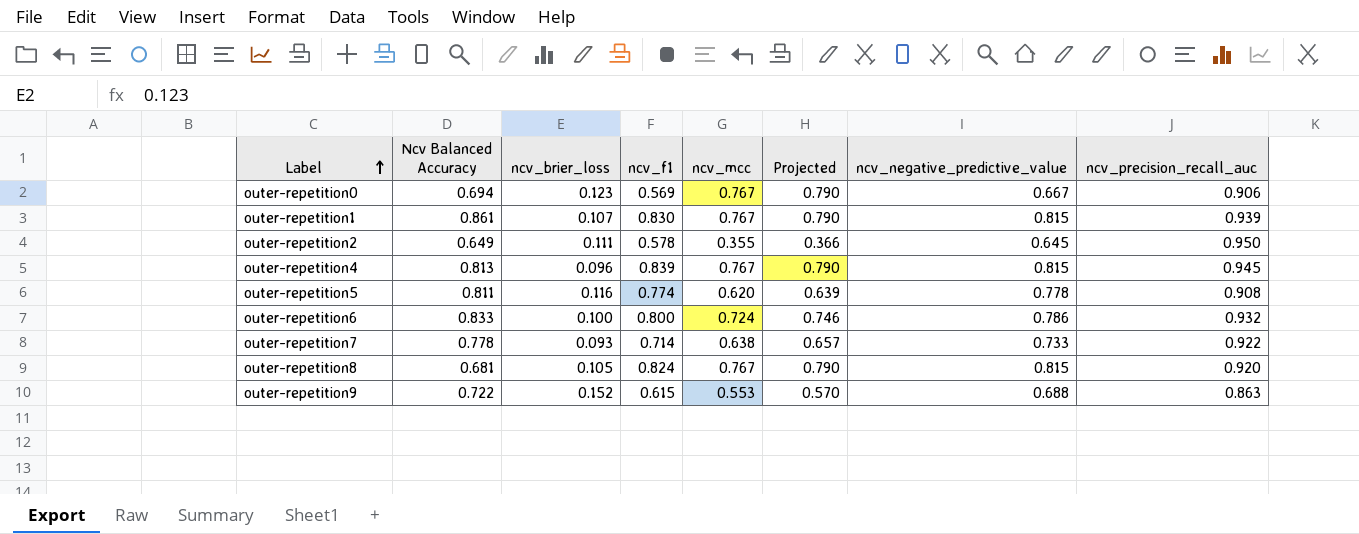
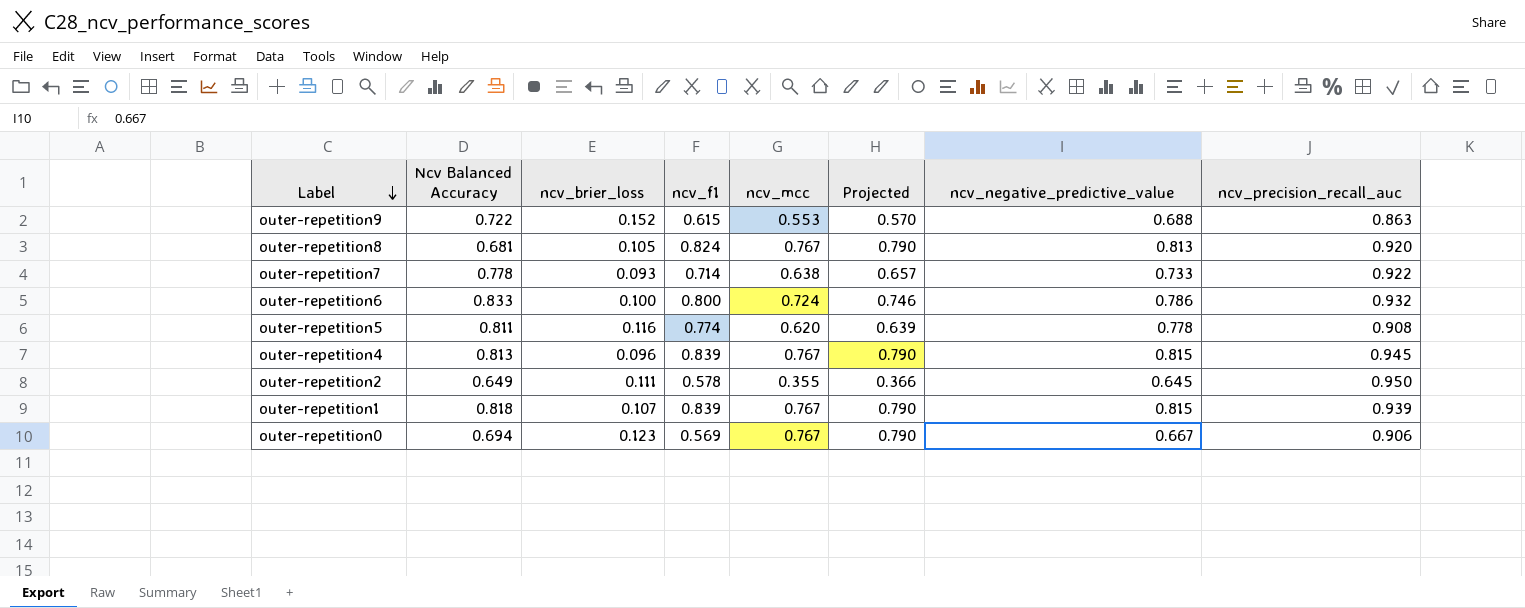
row order: Label ascending -> Label descending
outer-repetition8 | ncv_negative_predictive_value: 0.815 -> 0.813
outer-repetition1 | Ncv Balanced Accuracy: 0.861 -> 0.818
outer-repetition1 | ncv_f1: 0.830 -> 0.839

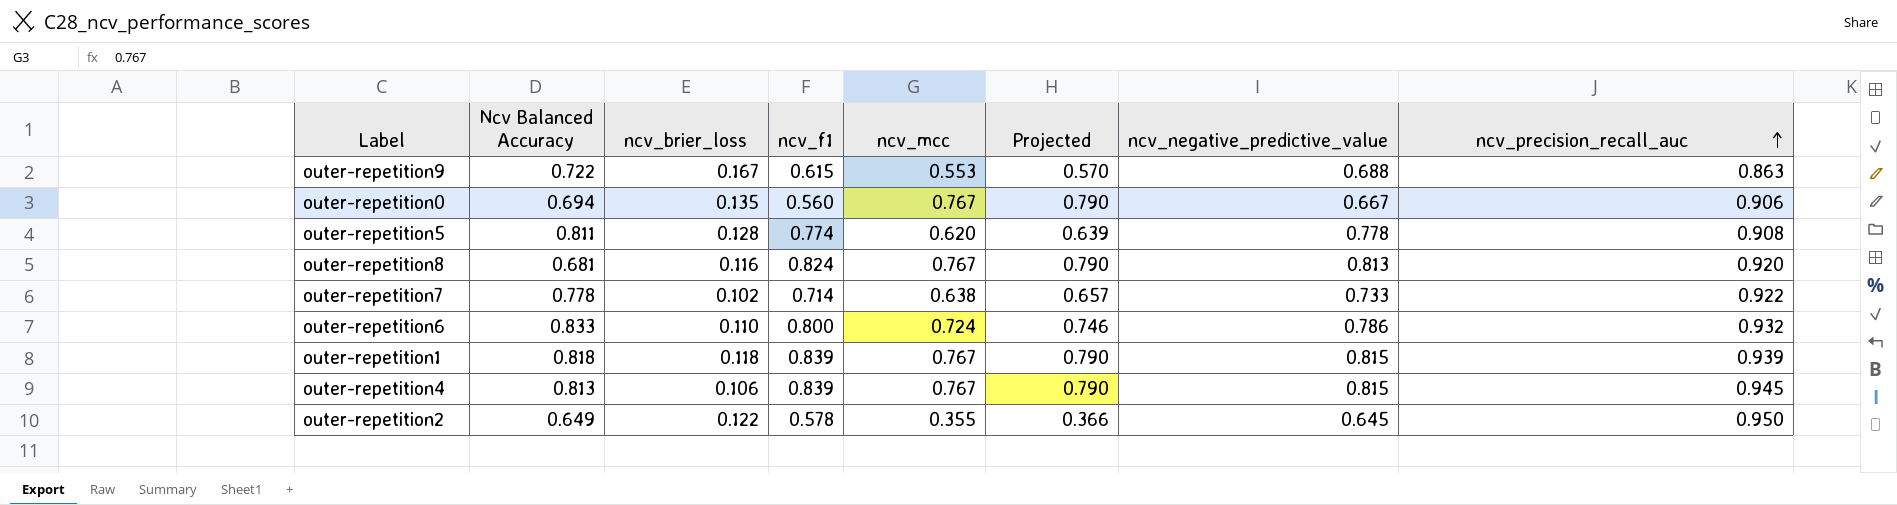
row order: Label descending -> ncv_precision_recall_auc ascending
outer-repetition9 | ncv_brier_loss: 0.152 -> 0.167
outer-repetition0 | ncv_brier_loss: 0.123 -> 0.135
outer-repetition0 | ncv_f1: 0.569 -> 0.560
outer-repetition5 | ncv_brier_loss: 0.116 -> 0.128
outer-repetition8 | ncv_brier_loss: 0.105 -> 0.116
outer-repetition7 | ncv_brier_loss: 0.093 -> 0.102
outer-repetition6 | ncv_brier_loss: 0.100 -> 0.110
outer-repetition1 | ncv_brier_loss: 0.107 -> 0.118
outer-repetition4 | ncv_brier_loss: 0.096 -> 0.106
outer-repetition2 | ncv_brier_loss: 0.111 -> 0.122

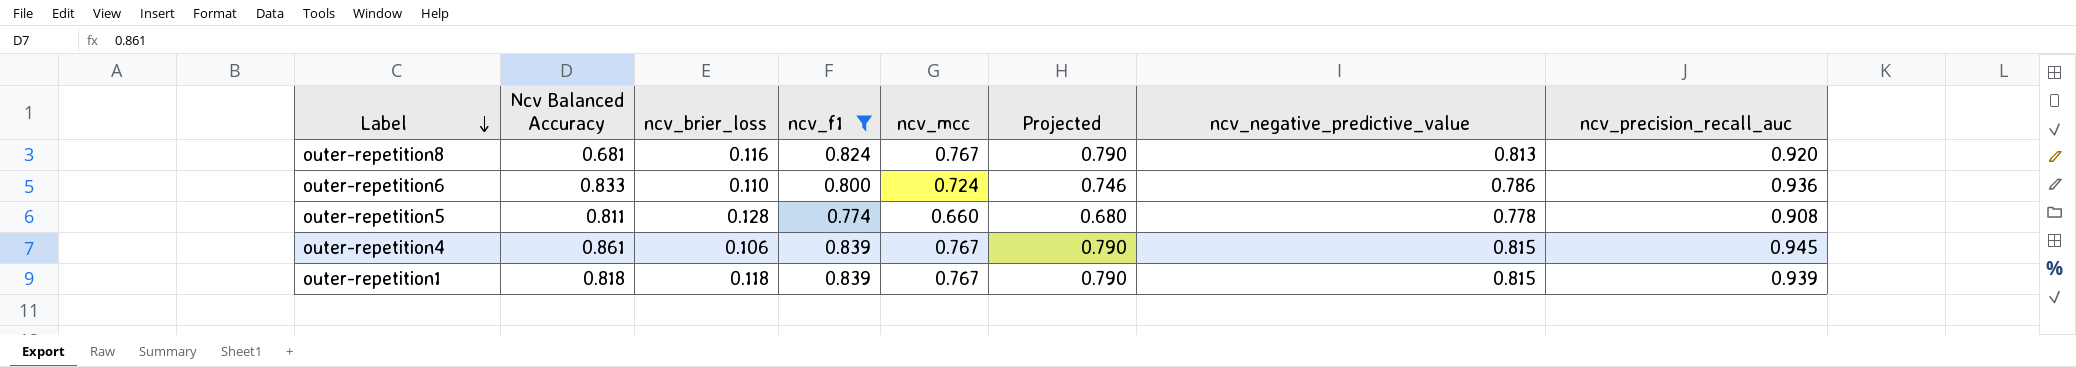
filter: none -> ncv_f1 >= 0.774
row order: ncv_precision_recall_auc ascending -> Label descending
outer-repetition6 | ncv_precision_recall_auc: 0.932 -> 0.936
outer-repetition5 | ncv_mcc: 0.620 -> 0.660
outer-repetition5 | Projected: 0.639 -> 0.680
outer-repetition4 | Ncv Balanced Accuracy: 0.813 -> 0.861

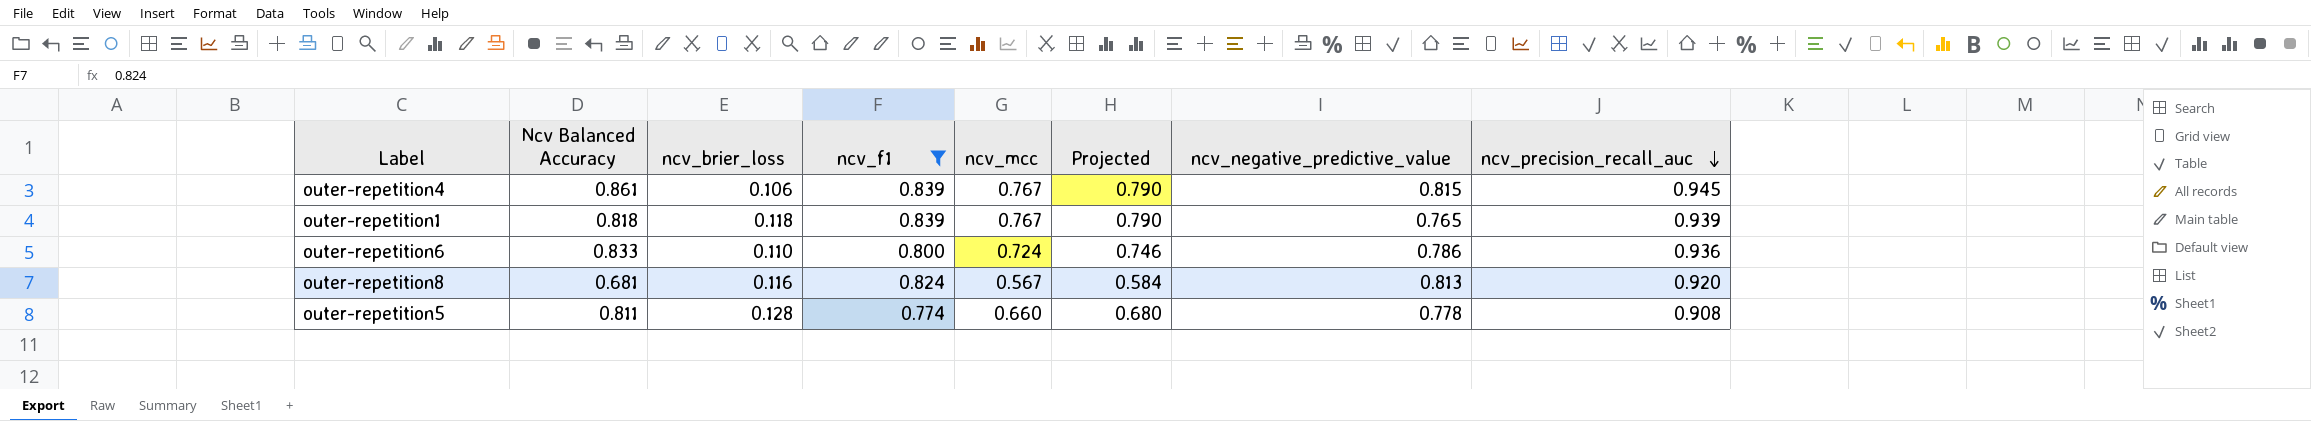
row order: Label descending -> ncv_precision_recall_auc descending
outer-repetition1 | ncv_negative_predictive_value: 0.815 -> 0.765
outer-repetition8 | ncv_mcc: 0.767 -> 0.567
outer-repetition8 | Projected: 0.790 -> 0.584

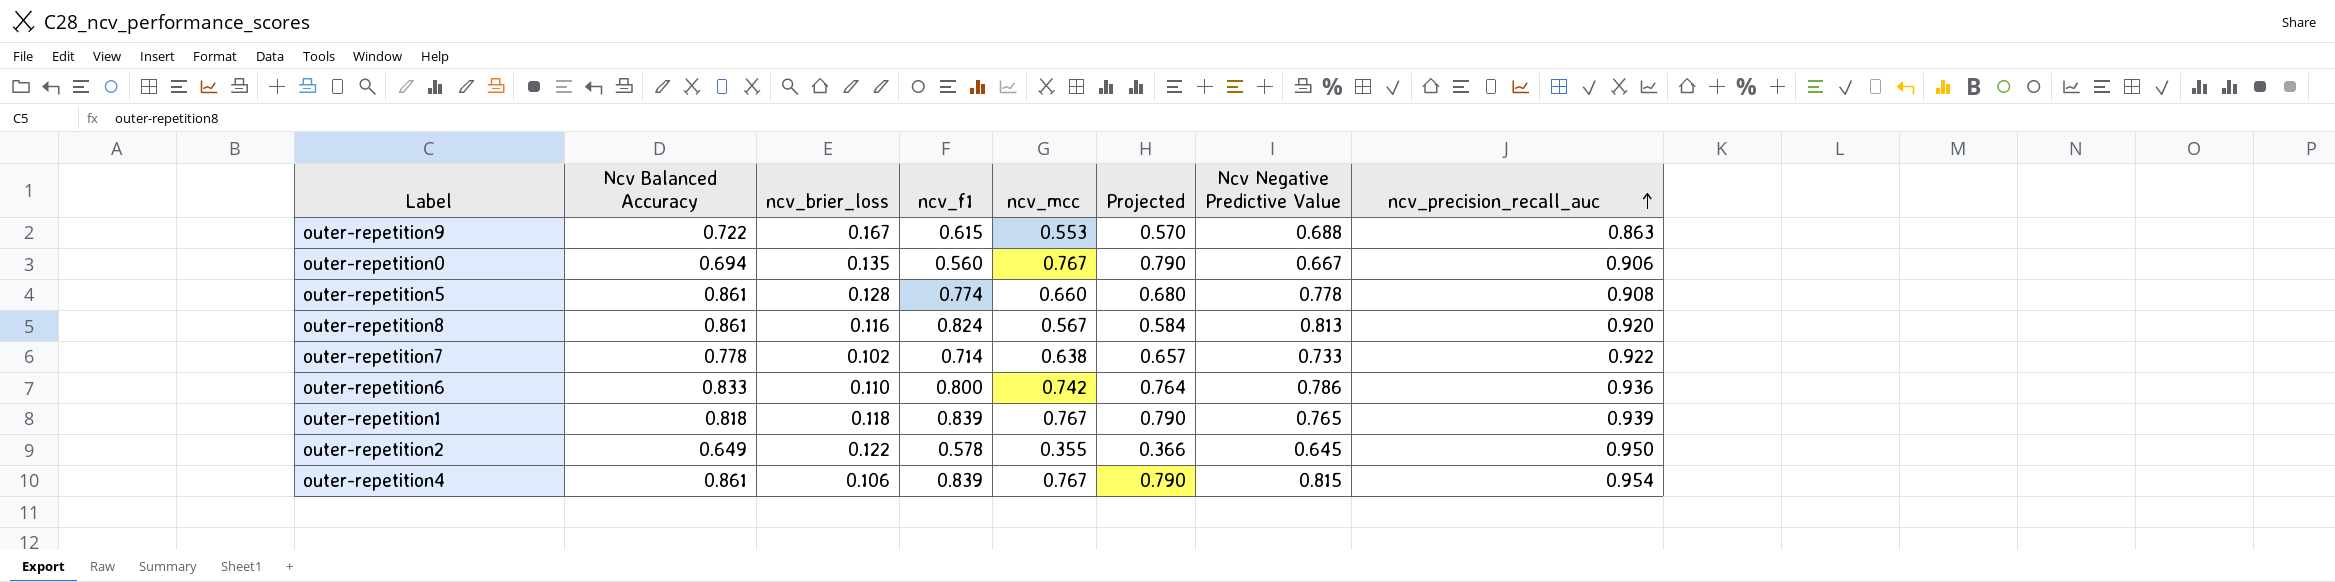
filter: ncv_f1 >= 0.774 -> none
row order: ncv_precision_recall_auc descending -> ncv_precision_recall_auc ascending
column name: ncv_negative_predictive_value -> Ncv Negative Predictive Value
outer-repetition5 | Ncv Balanced Accuracy: 0.811 -> 0.861
outer-repetition8 | Ncv Balanced Accuracy: 0.681 -> 0.861
outer-repetition6 | ncv_mcc: 0.724 -> 0.742
outer-repetition6 | Projected: 0.746 -> 0.764
outer-repetition4 | ncv_precision_recall_auc: 0.945 -> 0.954

